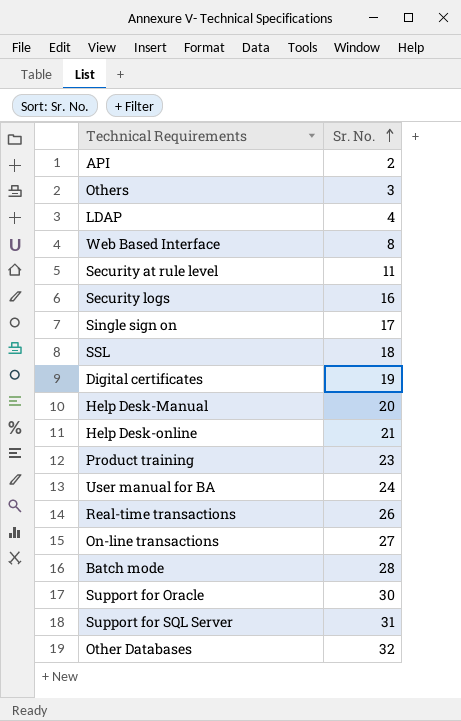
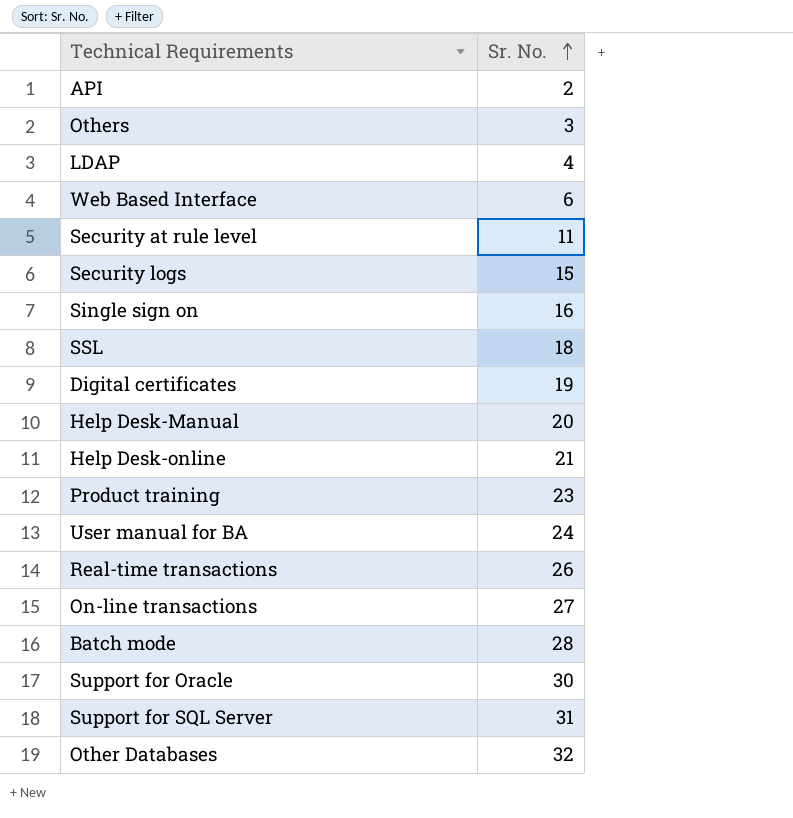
Web Based Interface | Sr. No.: 8 -> 6
Security logs | Sr. No.: 16 -> 15
Single sign on | Sr. No.: 17 -> 16

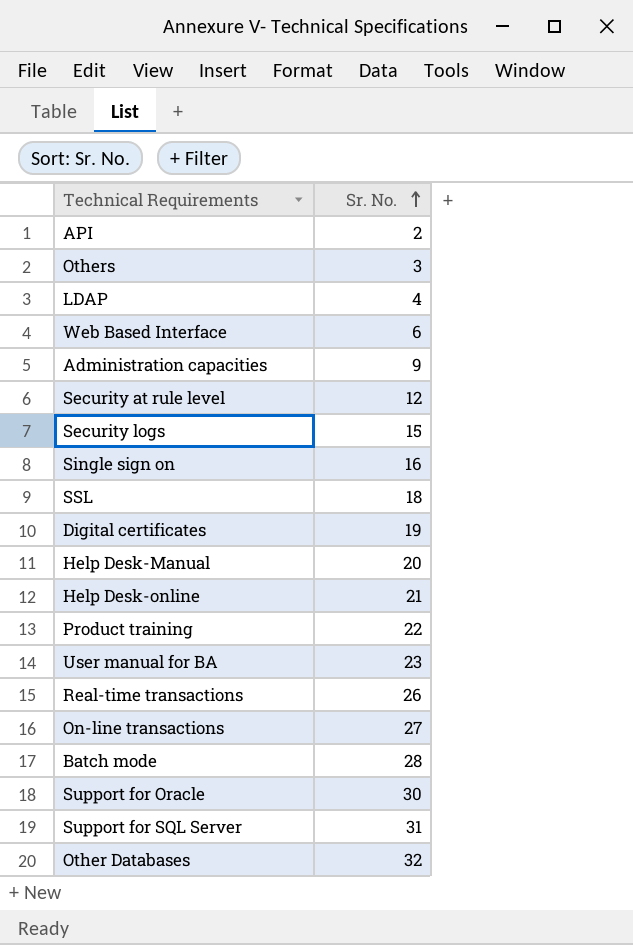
row Administration capacities: none -> 9
Security at rule level | Sr. No.: 11 -> 12
Product training | Sr. No.: 23 -> 22
User manual for BA | Sr. No.: 24 -> 23

